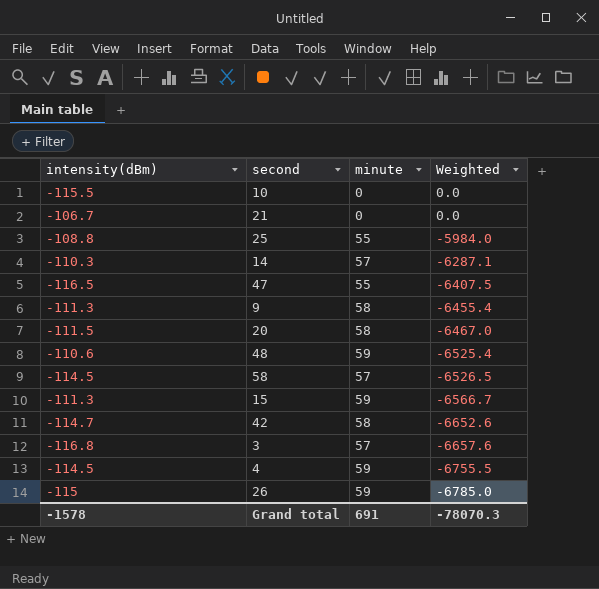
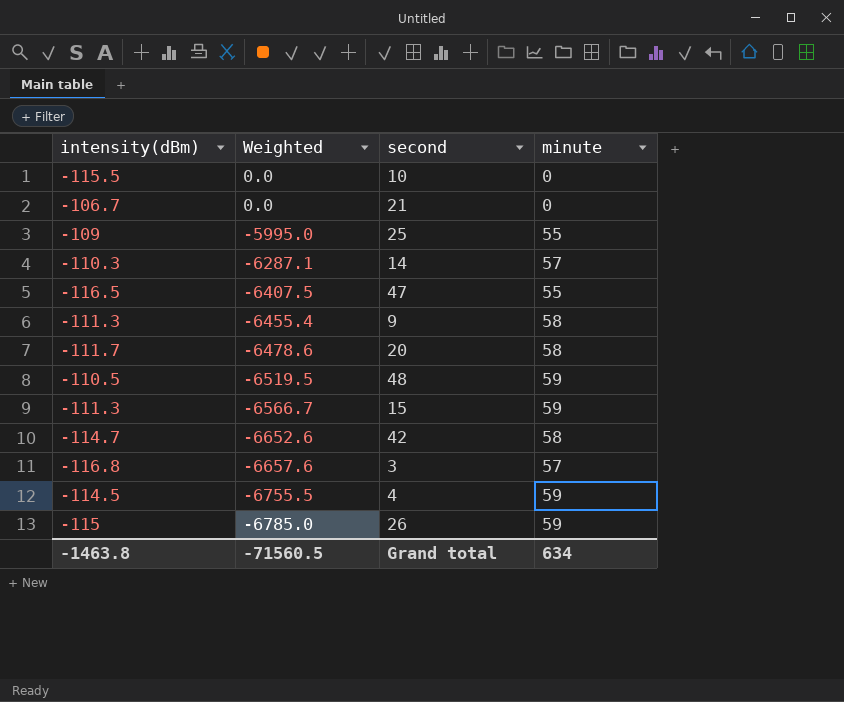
column Weighted | position: 4 -> 2
row 58: -114.5 | 57 | -6526.5 -> none
25 | intensity(dBm): -108.8 -> -109
25 | Weighted: -5984.0 -> -5995.0
20 | intensity(dBm): -111.5 -> -111.7
20 | Weighted: -6467.0 -> -6478.6
48 | intensity(dBm): -110.6 -> -110.5
48 | Weighted: -6525.4 -> -6519.5
Grand total | intensity(dBm): -1578 -> -1463.8
Grand total | Weighted: -78070.3 -> -71560.5
Grand total | minute: 691 -> 634

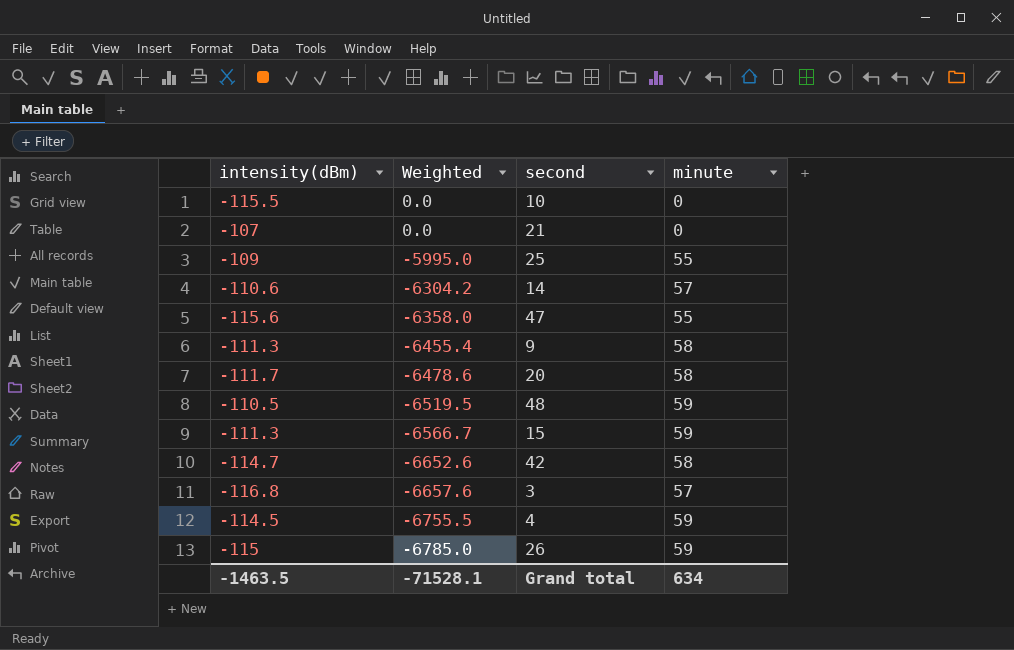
21 | intensity(dBm): -106.7 -> -107
14 | intensity(dBm): -110.3 -> -110.6
14 | Weighted: -6287.1 -> -6304.2
47 | intensity(dBm): -116.5 -> -115.6
47 | Weighted: -6407.5 -> -6358.0
Grand total | intensity(dBm): -1463.8 -> -1463.5
Grand total | Weighted: -71560.5 -> -71528.1

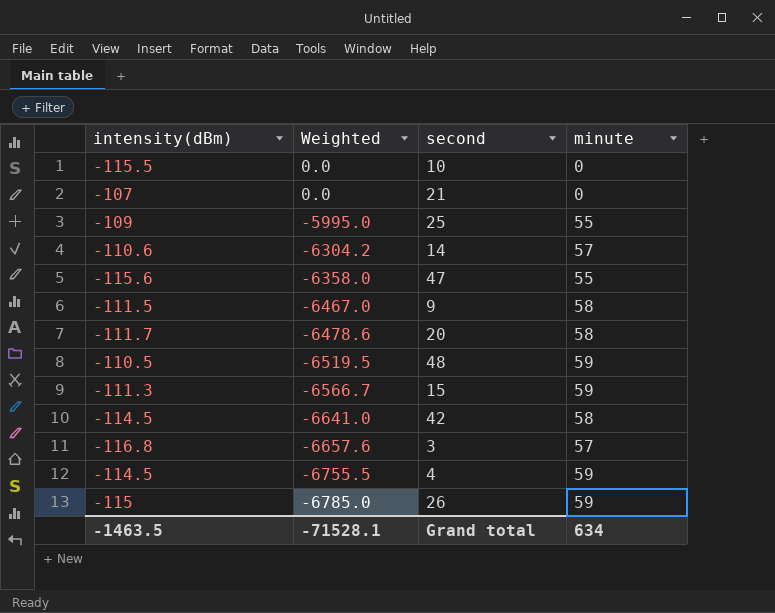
9 | intensity(dBm): -111.3 -> -111.5
9 | Weighted: -6455.4 -> -6467.0
42 | intensity(dBm): -114.7 -> -114.5
42 | Weighted: -6652.6 -> -6641.0

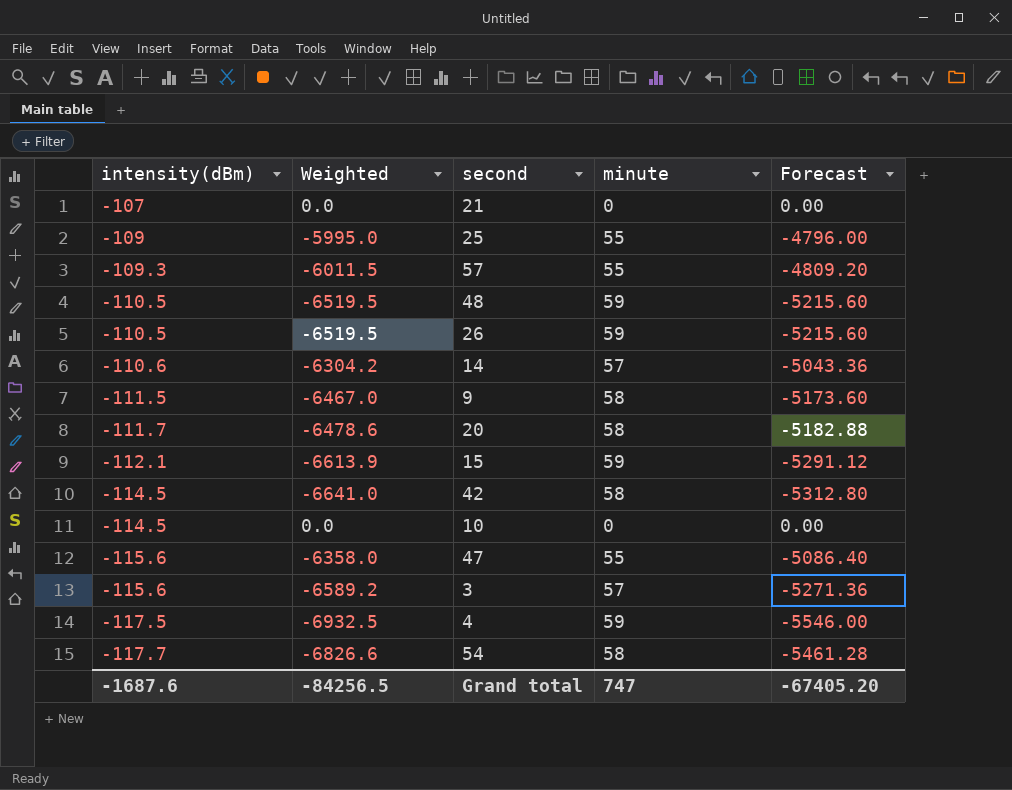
row order: Weighted descending -> intensity(dBm) descending
column Forecast | formula: none -> [Weighted] * 0.8
row 57: none -> -109.3 | -6011.5 | 55 | -4809.20
26 | intensity(dBm): -115 -> -110.5
26 | Weighted: -6785.0 -> -6519.5
15 | intensity(dBm): -111.3 -> -112.1
15 | Weighted: -6566.7 -> -6613.9
10 | intensity(dBm): -115.5 -> -114.5
3 | intensity(dBm): -116.8 -> -115.6
3 | Weighted: -6657.6 -> -6589.2
4 | intensity(dBm): -114.5 -> -117.5
4 | Weighted: -6755.5 -> -6932.5
row 54: none -> -117.7 | -6826.6 | 58 | -5461.28
Grand total | intensity(dBm): -1463.5 -> -1687.6
Grand total | Weighted: -71528.1 -> -84256.5
Grand total | minute: 634 -> 747

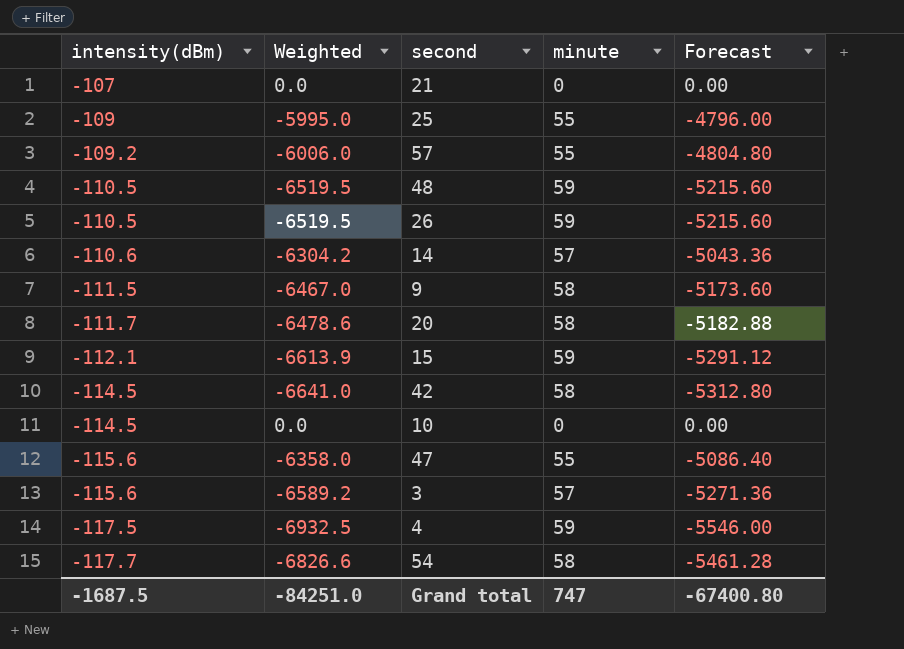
57 | intensity(dBm): -109.3 -> -109.2
57 | Weighted: -6011.5 -> -6006.0
57 | Forecast: -4809.20 -> -4804.80
Grand total | intensity(dBm): -1687.6 -> -1687.5
Grand total | Weighted: -84256.5 -> -84251.0
Grand total | Forecast: -67405.20 -> -67400.80

